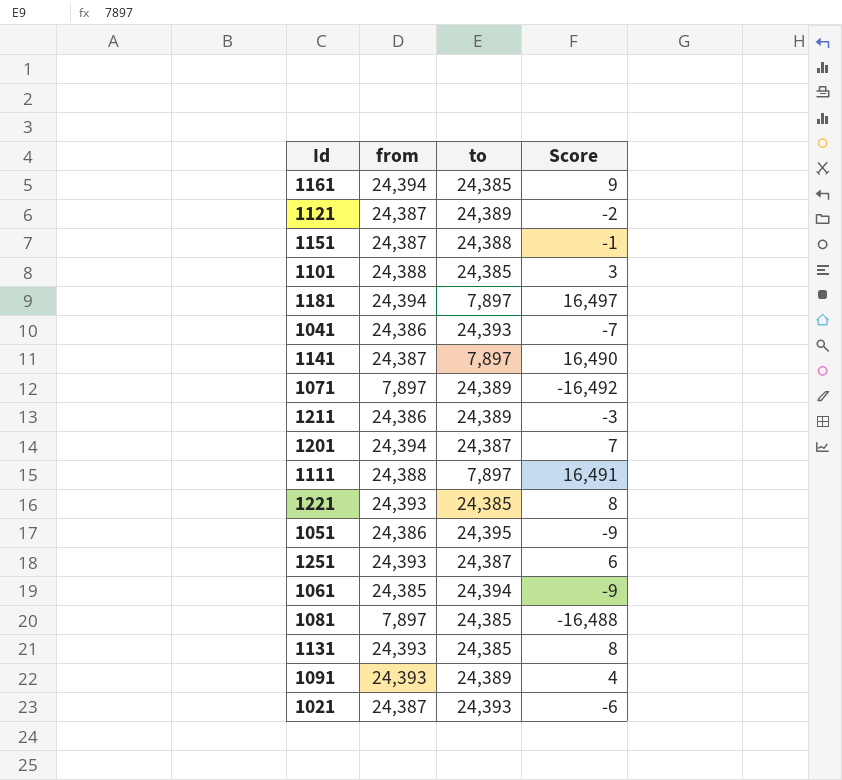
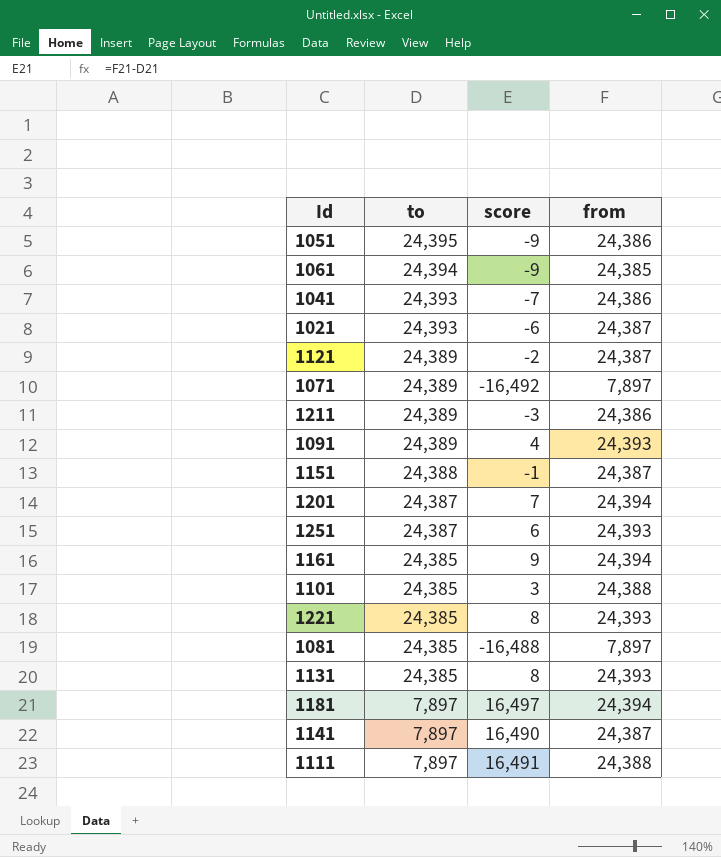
row order: none -> to descending
column name: Score -> score
column from | position: 2 -> 4

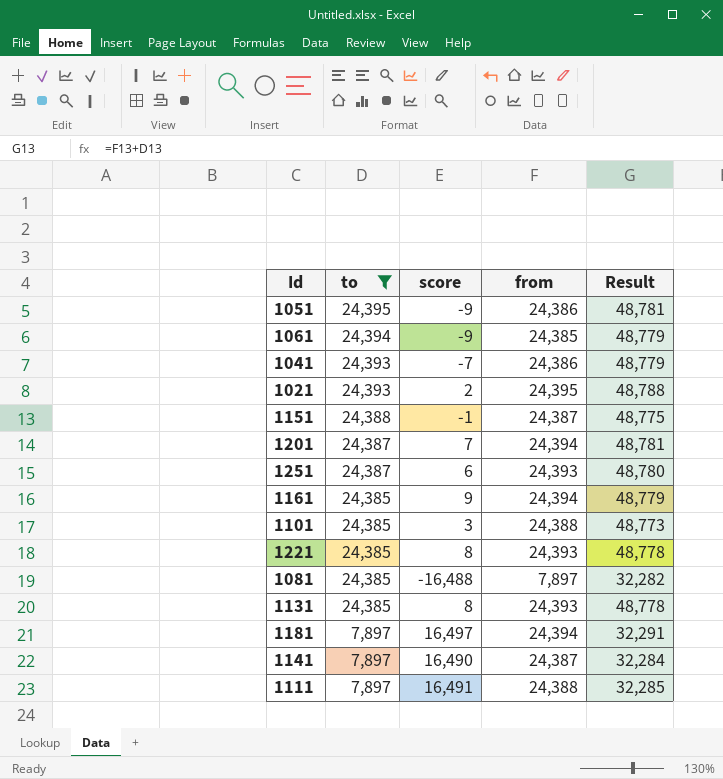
filter: none -> to != 24,389
column Result | formula: none -> [to] + [from]
1021 | score: -6 -> 2
1021 | from: 24,387 -> 24,395

